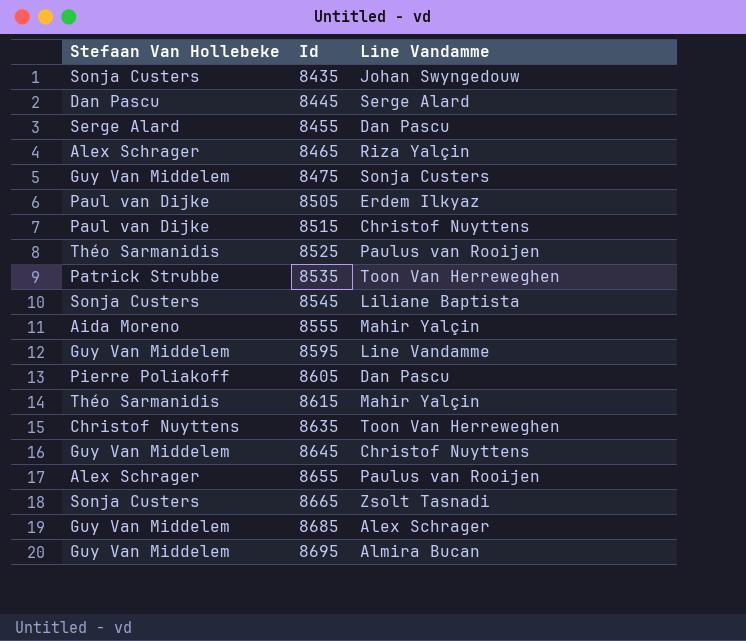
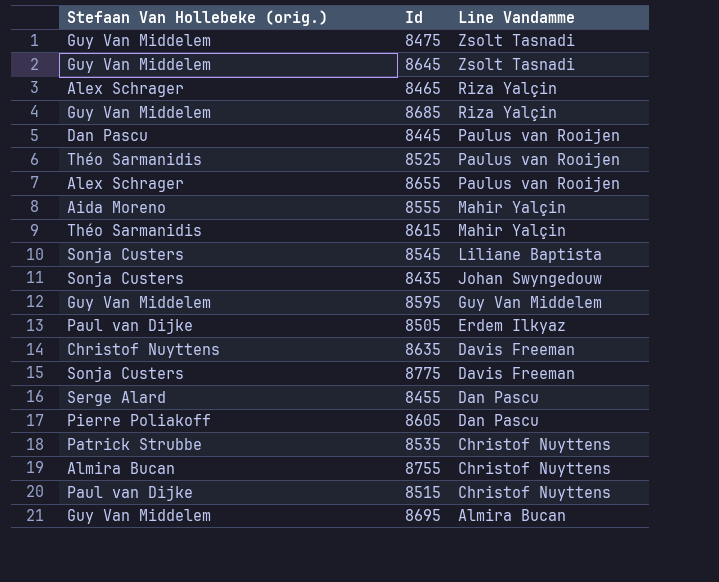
row order: Id ascending -> Line Vandamme descending
column name: Stefaan Van Hollebeke -> Stefaan Van Hollebeke (orig.)
row 8665: Sonja Custers | Zsolt Tasnadi -> none
8475 | Line Vandamme: Sonja Custers -> Zsolt Tasnadi
8645 | Line Vandamme: Christof Nuyttens -> Zsolt Tasnadi
8685 | Line Vandamme: Alex Schrager -> Riza Yalçin
8445 | Line Vandamme: Serge Alard -> Paulus van Rooijen
8595 | Line Vandamme: Line Vandamme -> Guy Van Middelem
8635 | Line Vandamme: Toon Van Herreweghen -> Davis Freeman
row 8775: none -> Sonja Custers | Davis Freeman
8535 | Line Vandamme: Toon Van Herreweghen -> Christof Nuyttens
row 8755: none -> Almira Bucan | Christof Nuyttens

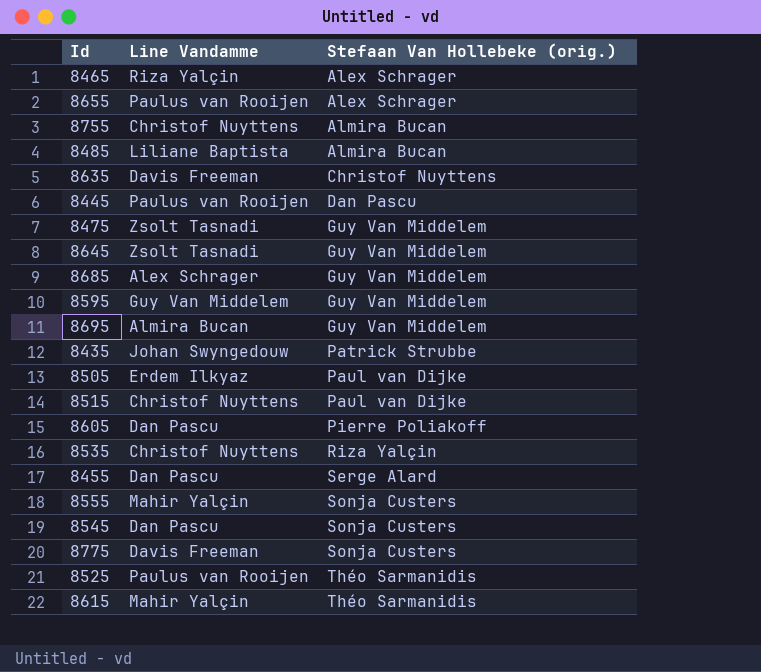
row order: Line Vandamme descending -> Stefaan Van Hollebeke (orig.) ascending
column Stefaan Van Hollebeke (orig.) | position: 1 -> 3
row 8485: none -> Liliane Baptista | Almira Bucan
8685 | Line Vandamme: Riza Yalçin -> Alex Schrager
8435 | Stefaan Van Hollebeke (orig.): Sonja Custers -> Patrick Strubbe
8535 | Stefaan Van Hollebeke (orig.): Patrick Strubbe -> Riza Yalçin
8555 | Stefaan Van Hollebeke (orig.): Aida Moreno -> Sonja Custers
8545 | Line Vandamme: Liliane Baptista -> Dan Pascu

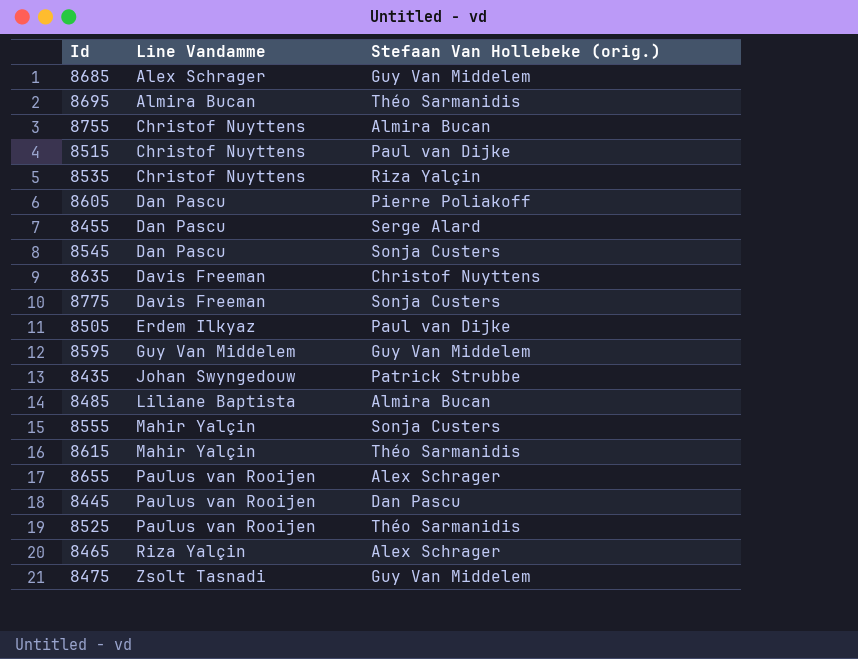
row order: Stefaan Van Hollebeke (orig.) ascending -> Line Vandamme ascending
row 8645: Zsolt Tasnadi | Guy Van Middelem -> none
8695 | Stefaan Van Hollebeke (orig.): Guy Van Middelem -> Théo Sarmanidis

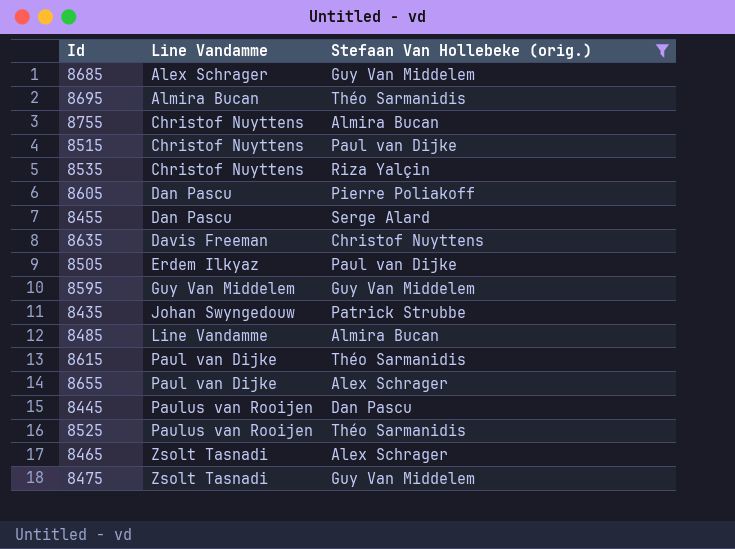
filter: none -> Stefaan Van Hollebeke (orig.) != Sonja Custers
8485 | Line Vandamme: Liliane Baptista -> Line Vandamme
8615 | Line Vandamme: Mahir Yalçin -> Paul van Dijke
8655 | Line Vandamme: Paulus van Rooijen -> Paul van Dijke
8465 | Line Vandamme: Riza Yalçin -> Zsolt Tasnadi

